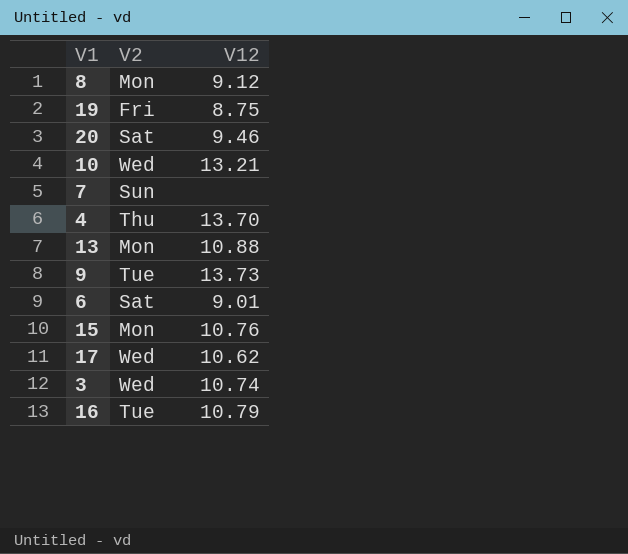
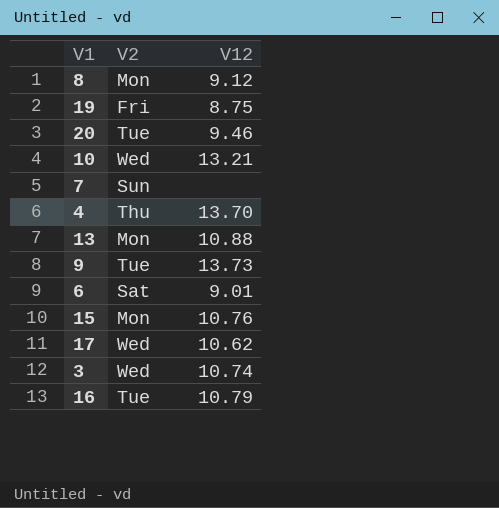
20 | V2: Sat -> Tue

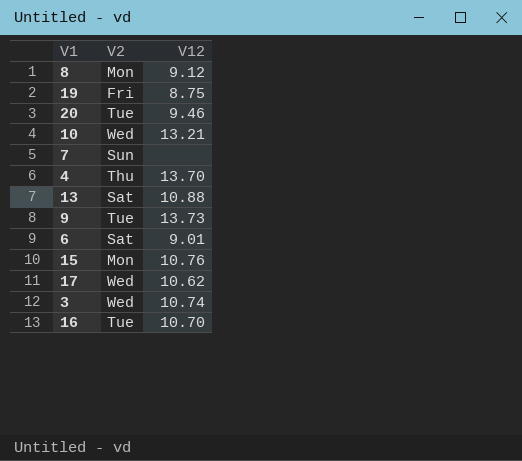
13 | V2: Mon -> Sat
16 | V12: 10.79 -> 10.70

